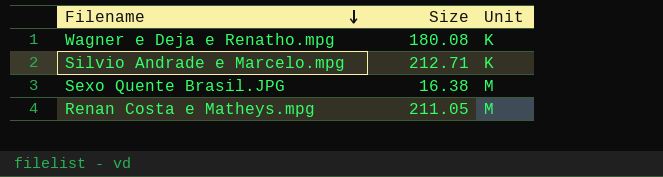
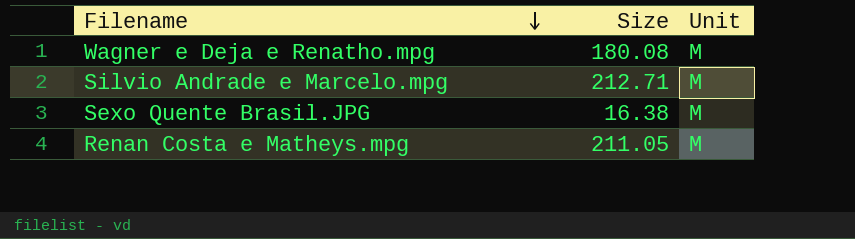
Wagner e Deja e Renatho.mpg | Unit: K -> M
Silvio Andrade e Marcelo.mpg | Unit: K -> M

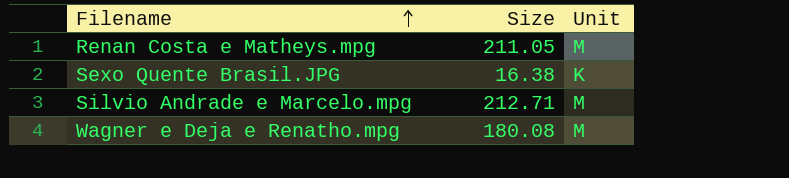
row order: Filename descending -> Filename ascending
Sexo Quente Brasil.JPG | Unit: M -> K

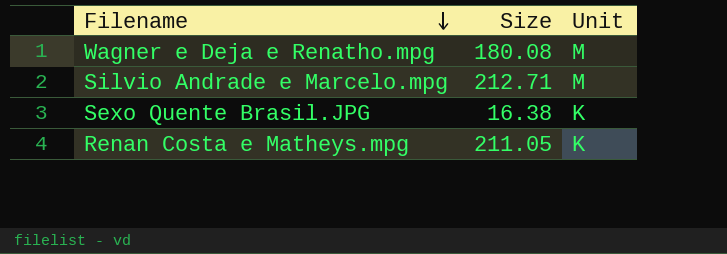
row order: Filename ascending -> Filename descending
Renan Costa e Matheys.mpg | Unit: M -> K

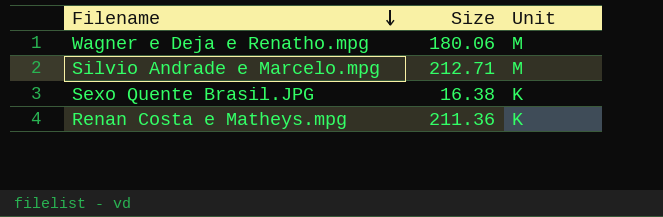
Wagner e Deja e Renatho.mpg | Size: 180.08 -> 180.06
Renan Costa e Matheys.mpg | Size: 211.05 -> 211.36

